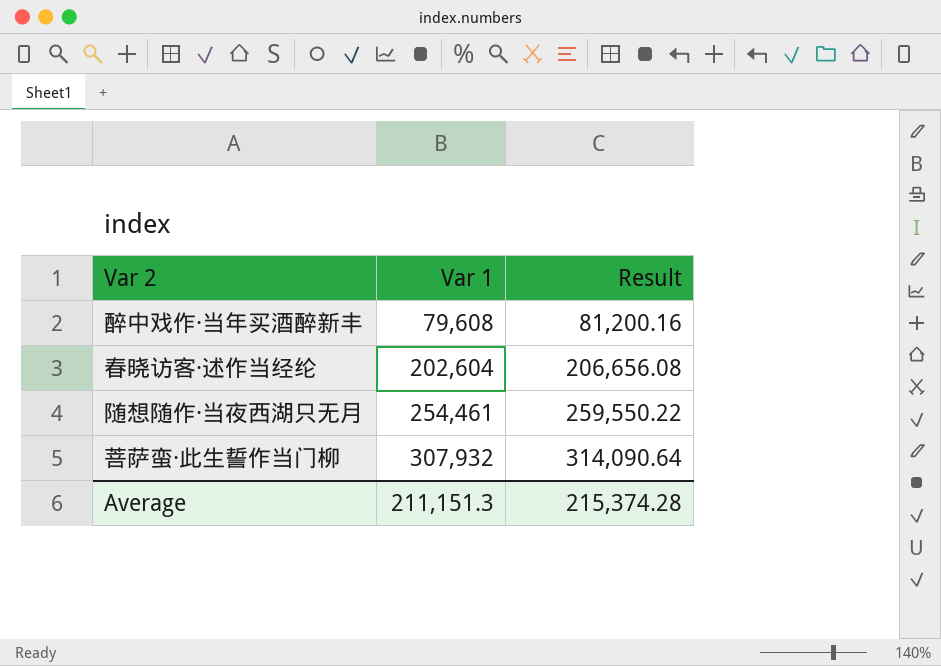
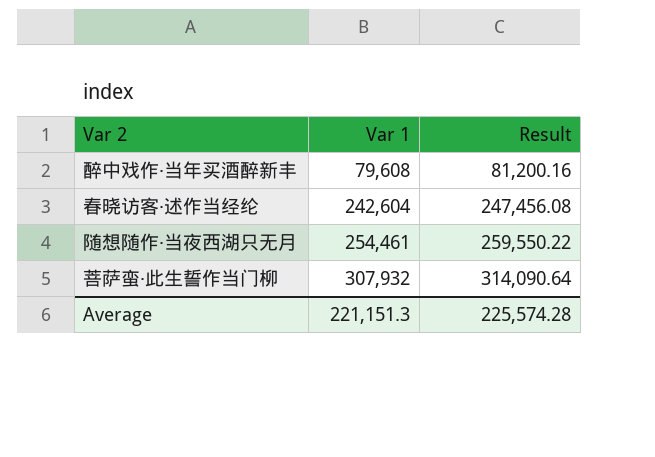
春晓访客·述作当经纶 | Var 1: 202,604 -> 242,604
春晓访客·述作当经纶 | Result: 206,656.08 -> 247,456.08
Average | Var 1: 211,151.3 -> 221,151.3
Average | Result: 215,374.28 -> 225,574.28

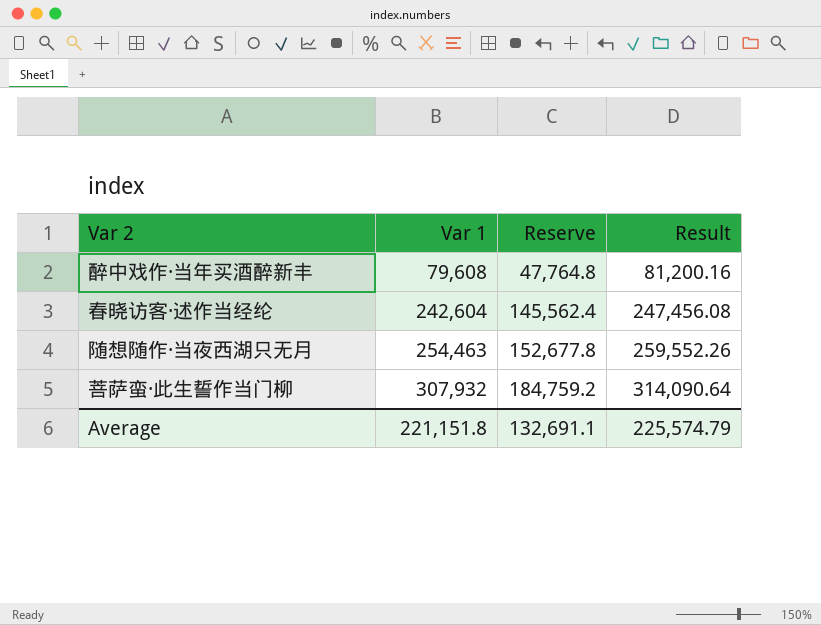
column Reserve | formula: none -> [Var 1] * 0.6
随想随作·当夜西湖只无月 | Var 1: 254,461 -> 254,463
随想随作·当夜西湖只无月 | Result: 259,550.22 -> 259,552.26
Average | Var 1: 221,151.3 -> 221,151.8
Average | Result: 225,574.28 -> 225,574.79

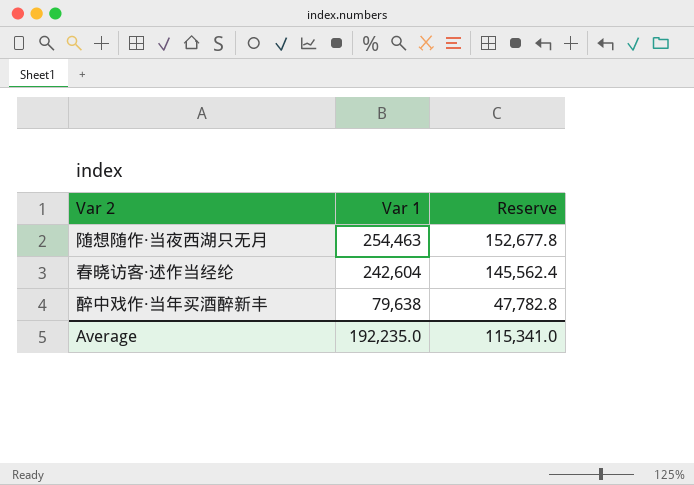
row order: Var 1 ascending -> Var 1 descending
column Result | formula: [Var 1] * 1.02 -> none
row 菩萨蛮·此生誓作当门柳: 307,932 | 184,759.2 | 314,090.64 -> none
醉中戏作·当年买酒醉新丰 | Var 1: 79,608 -> 79,638
醉中戏作·当年买酒醉新丰 | Reserve: 47,764.8 -> 47,782.8
Average | Var 1: 221,151.8 -> 192,235.0
Average | Reserve: 132,691.1 -> 115,341.0

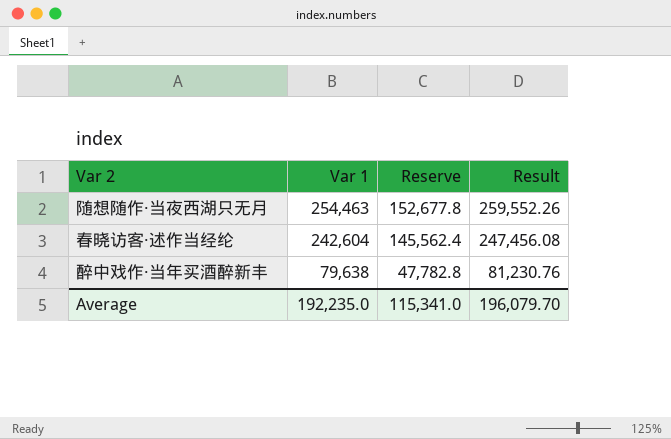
column Result | formula: none -> [Var 1] * 1.02

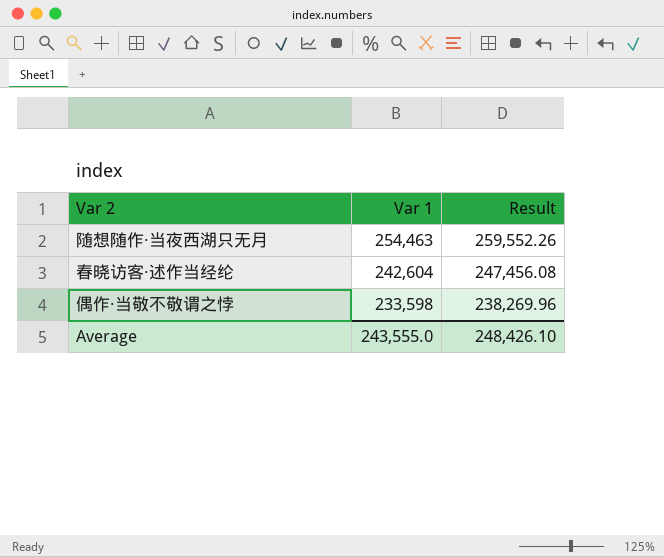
column Reserve | formula: [Var 1] * 0.6 -> none
row 醉中戏作·当年买酒醉新丰: 79,638 | 47,782.8 | 81,230.76 -> none
row 偶作·当敬不敬谓之悖: none -> 233,598 | 238,269.96
Average | Var 1: 192,235.0 -> 243,555.0
Average | Result: 196,079.70 -> 248,426.10

